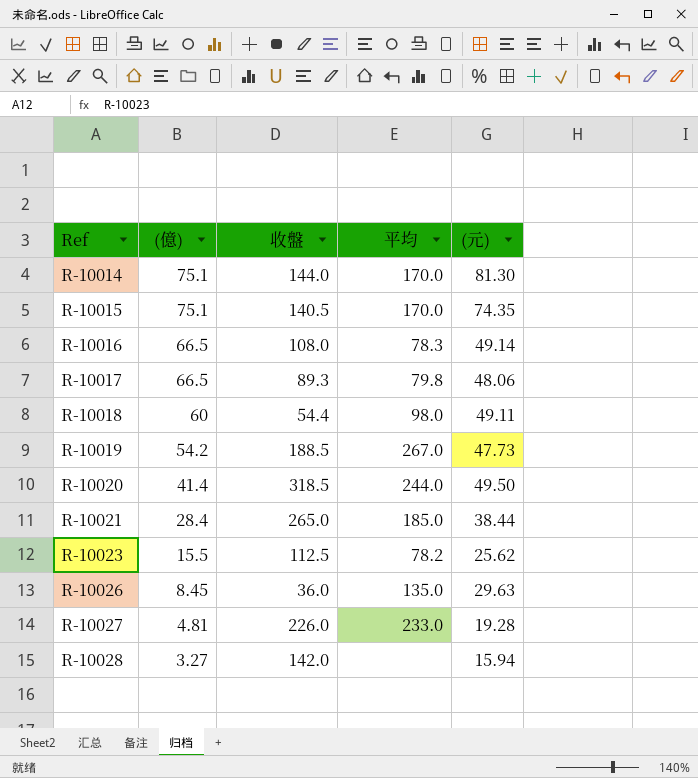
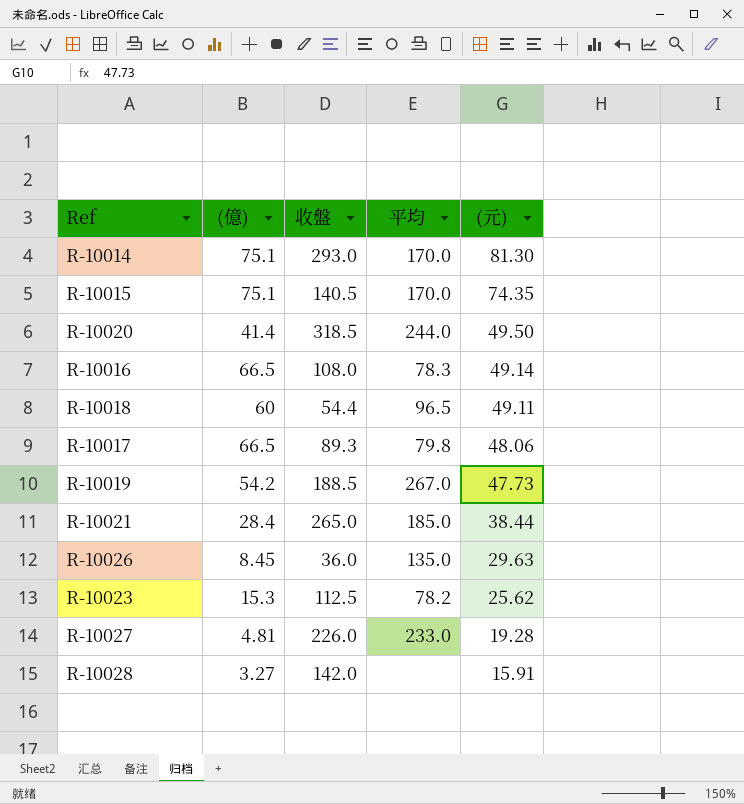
row order: Ref ascending -> (元) descending
R-10014 | 收盤: 144.0 -> 293.0
R-10018 | 平均: 98.0 -> 96.5
R-10023 | (億): 15.5 -> 15.3
R-10028 | (元): 15.94 -> 15.91

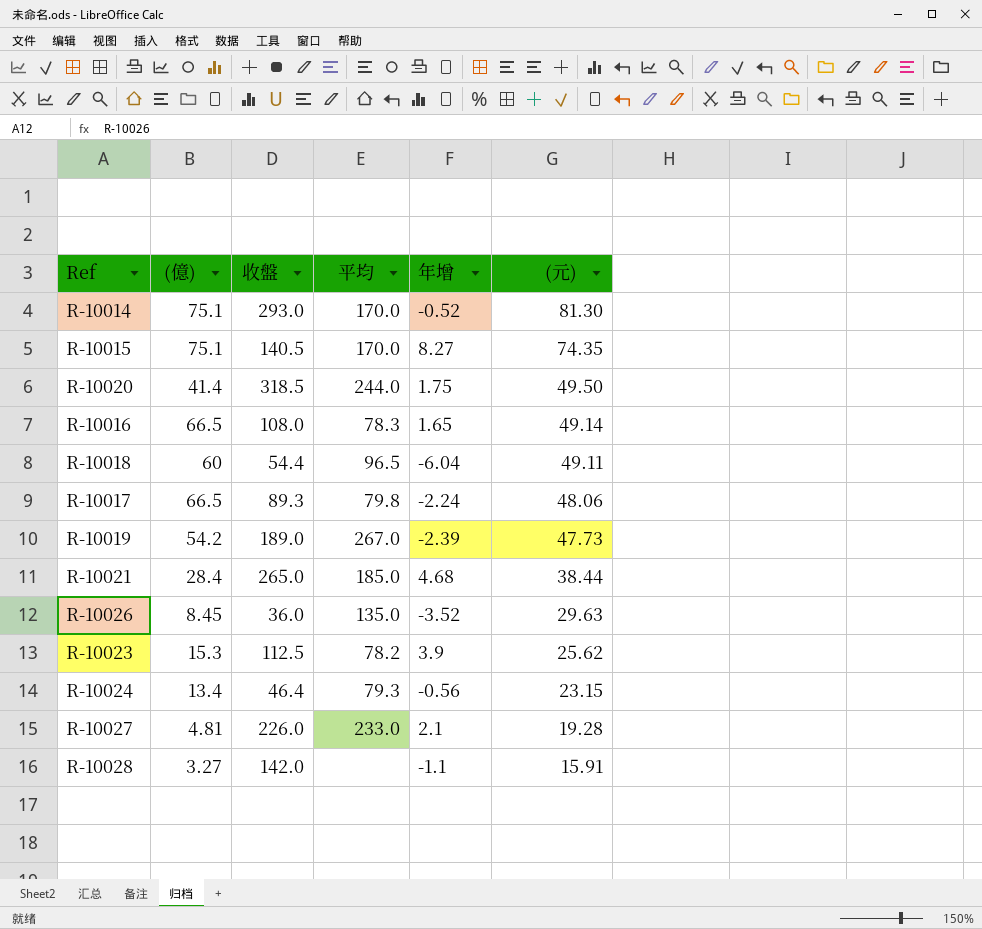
column 年增 | position: none -> 5
R-10019 | 收盤: 188.5 -> 189.0
row R-10024: none -> 13.4 | 46.4 | 79.3 | -0.56 | 23.15

